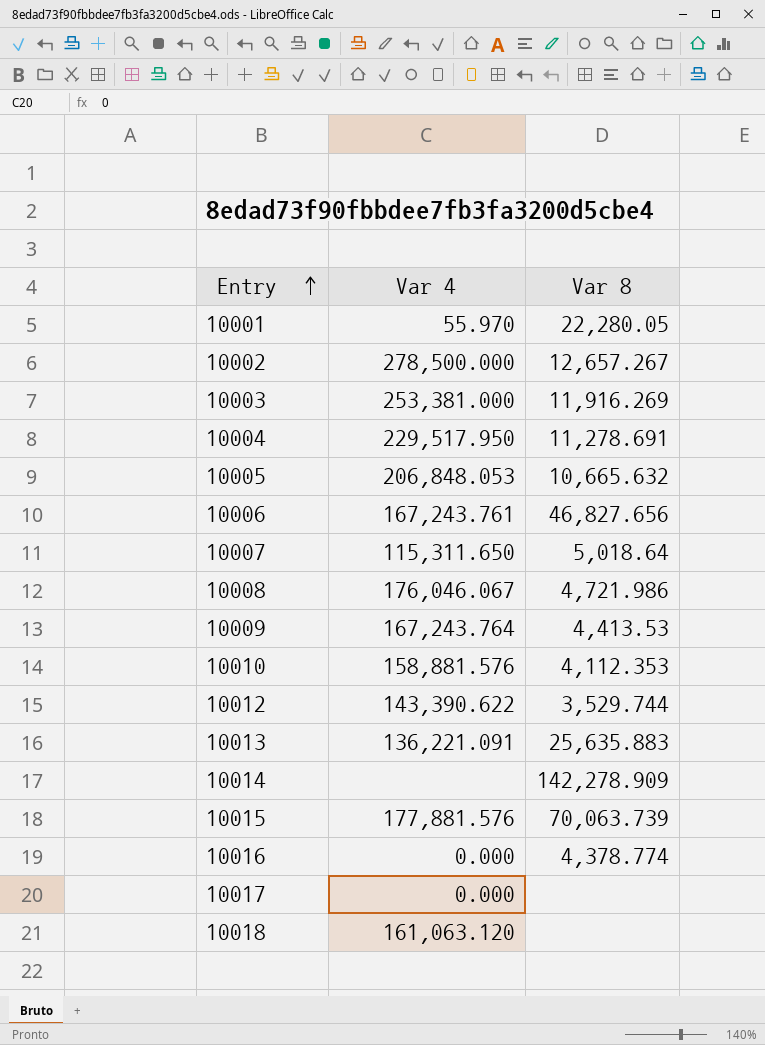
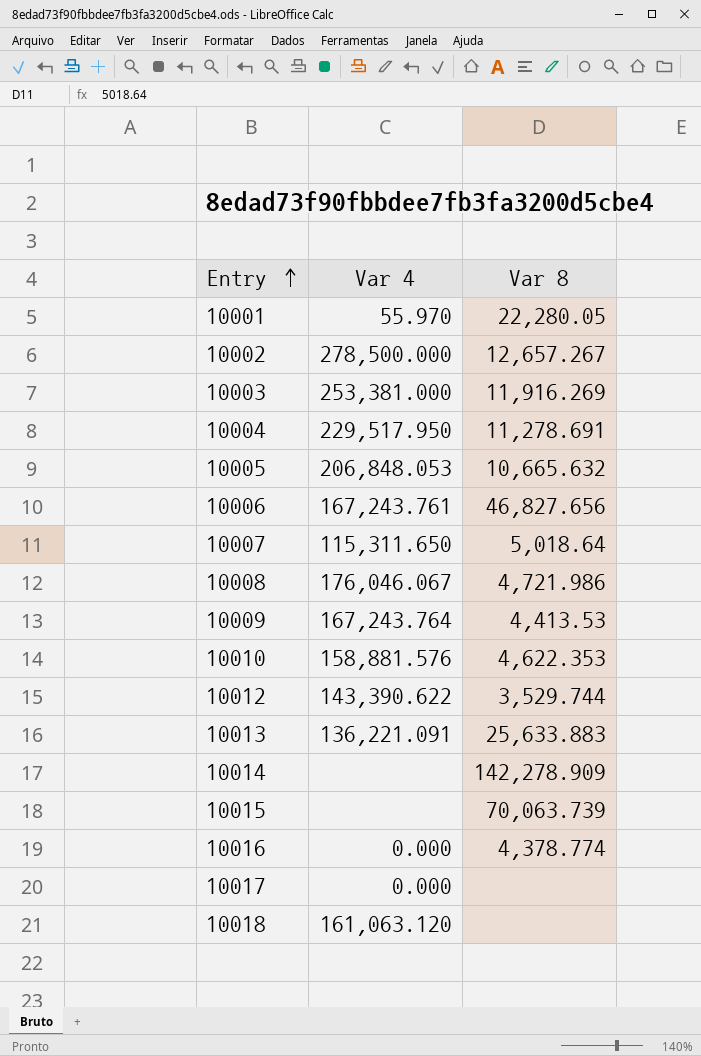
10010 | Var 8: 4,112.353 -> 4,622.353
10013 | Var 8: 25,635.883 -> 25,633.883
10015 | Var 4: 177,881.576 -> none

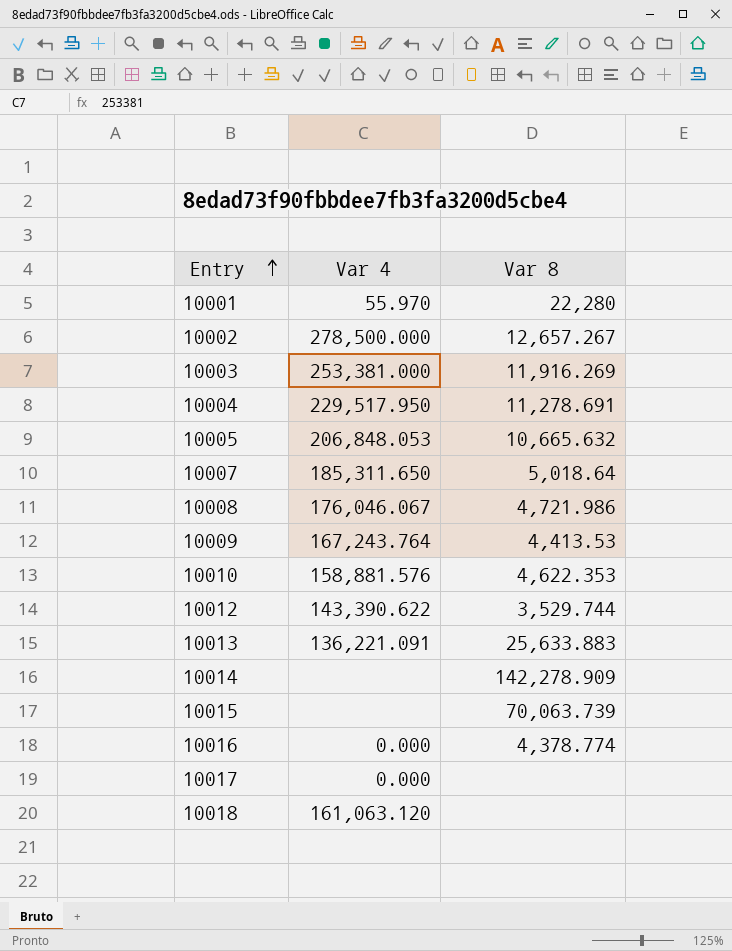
row 10006: 167,243.761 | 46,827.656 -> none
10001 | Var 8: 22,280.05 -> 22,280
10007 | Var 4: 115,311.650 -> 185,311.650

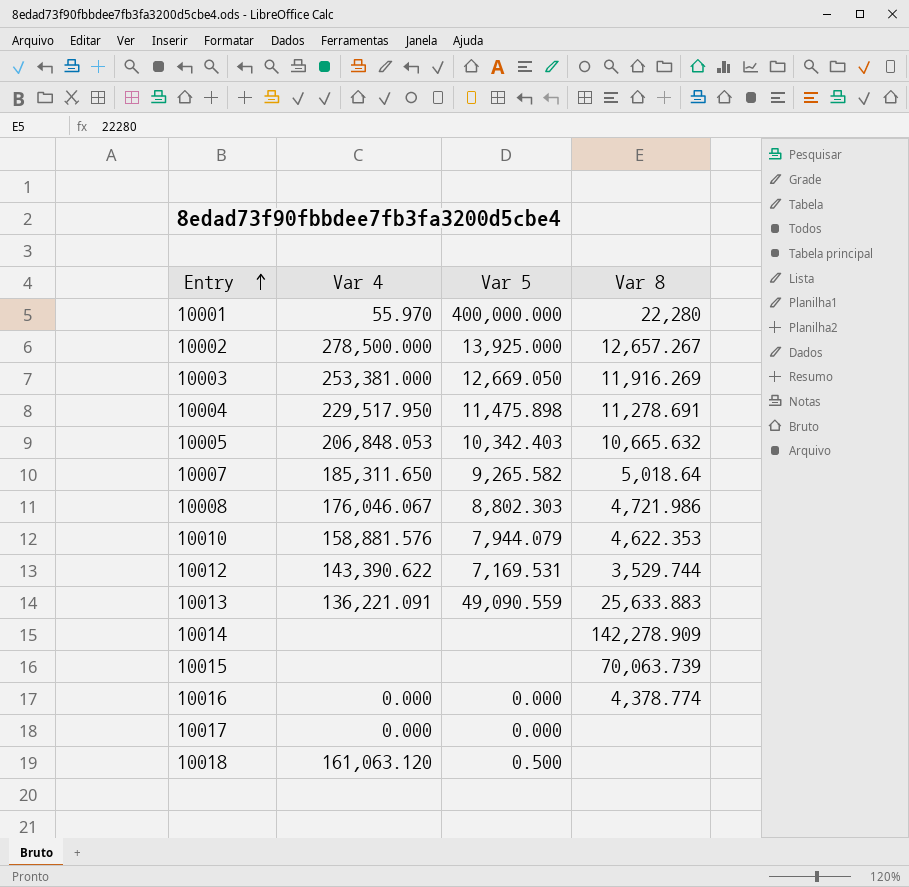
column Var 5 | position: none -> 3
row 10009: 167,243.764 | 4,413.53 -> none

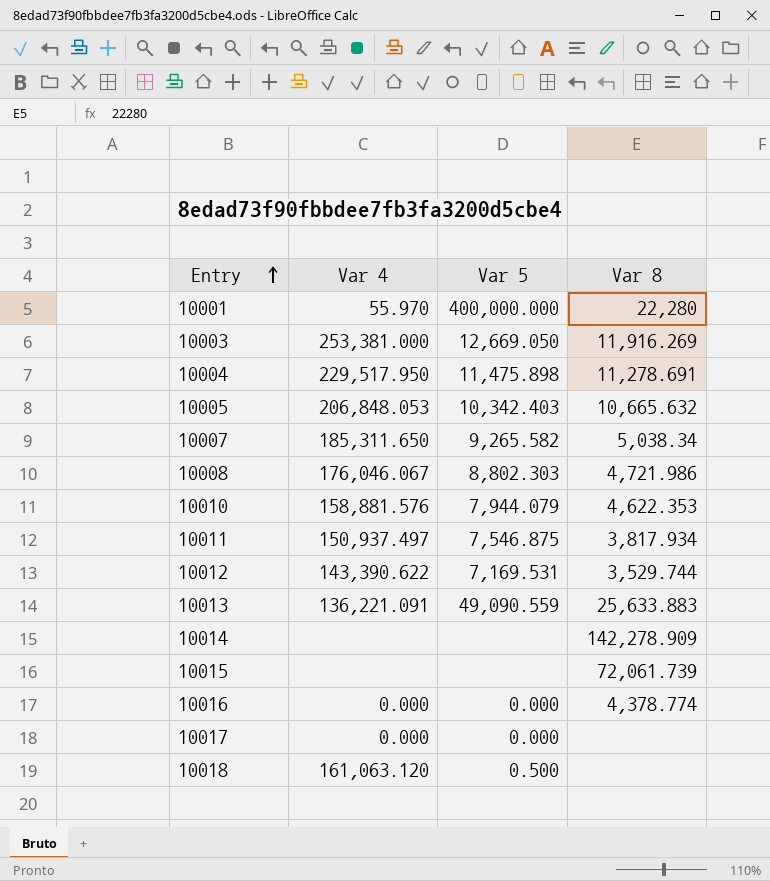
row 10002: 278,500.000 | 13,925.000 | 12,657.267 -> none
10007 | Var 8: 5,018.64 -> 5,038.34
row 10011: none -> 150,937.497 | 7,546.875 | 3,817.934
10015 | Var 8: 70,063.739 -> 72,061.739

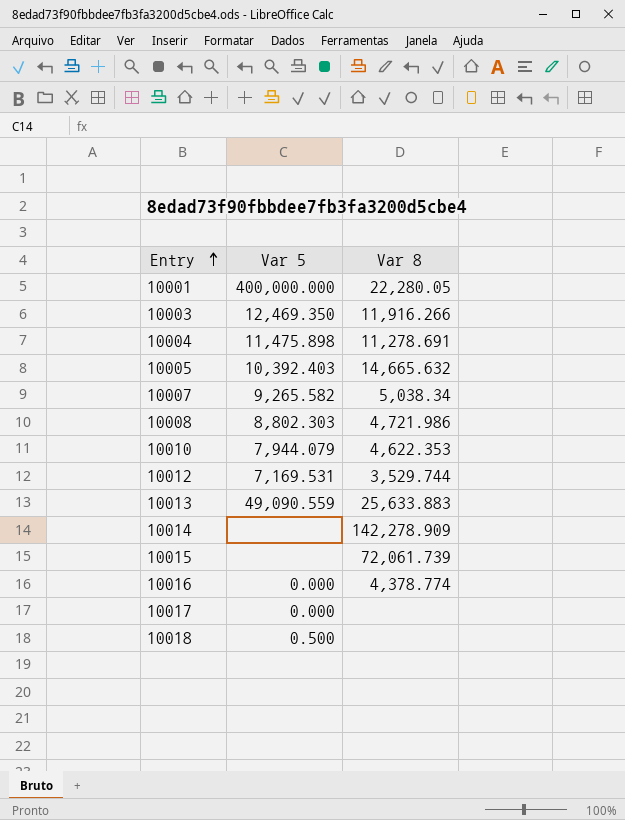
column Var 4 | position: 2 -> none
row 10011: 150,937.497 | 7,546.875 | 3,817.934 -> none
10001 | Var 8: 22,280 -> 22,280.05
10003 | Var 5: 12,669.050 -> 12,469.350
10003 | Var 8: 11,916.269 -> 11,916.266
10005 | Var 5: 10,342.403 -> 10,392.403
10005 | Var 8: 10,665.632 -> 14,665.632

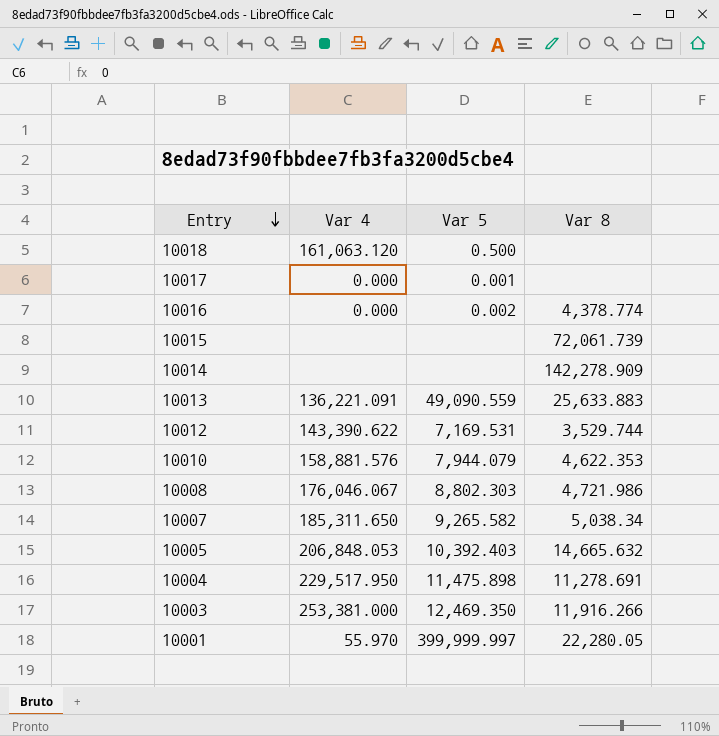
row order: Entry ascending -> Entry descending
column Var 4 | position: none -> 2
10017 | Var 5: 0.000 -> 0.001
10016 | Var 5: 0.000 -> 0.002
10001 | Var 5: 400,000.000 -> 399,999.997

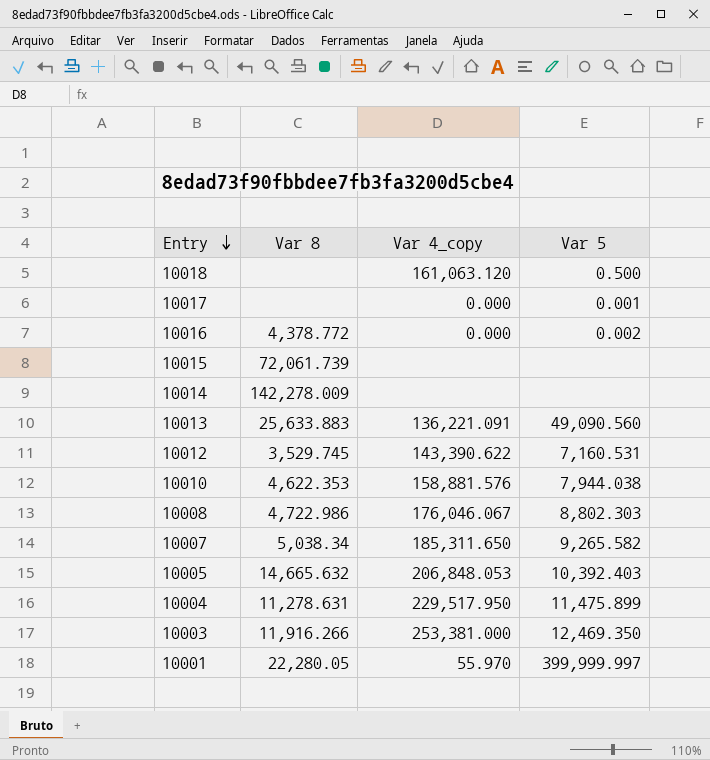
column Var 8 | position: 4 -> 2
column name: Var 4 -> Var 4_copy
10016 | Var 8: 4,378.774 -> 4,378.772
10014 | Var 8: 142,278.909 -> 142,278.009
10013 | Var 5: 49,090.559 -> 49,090.560
10012 | Var 8: 3,529.744 -> 3,529.745
10012 | Var 5: 7,169.531 -> 7,160.531
10010 | Var 5: 7,944.079 -> 7,944.038
10008 | Var 8: 4,721.986 -> 4,722.986
10004 | Var 8: 11,278.691 -> 11,278.631
10004 | Var 5: 11,475.898 -> 11,475.899

